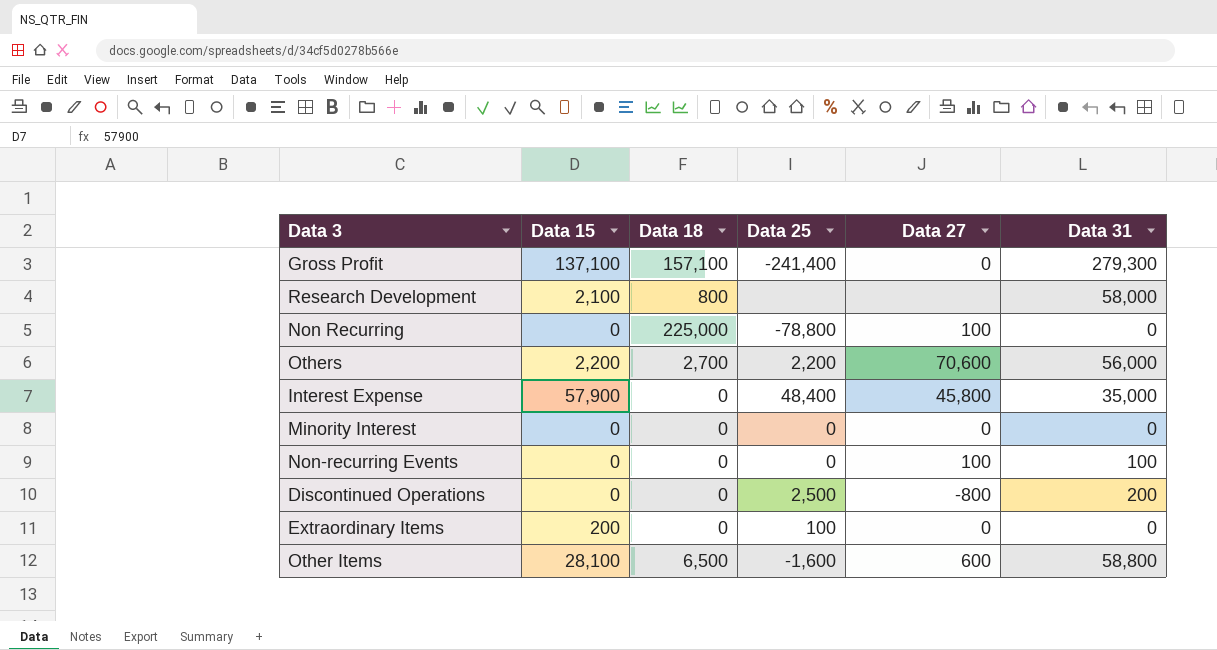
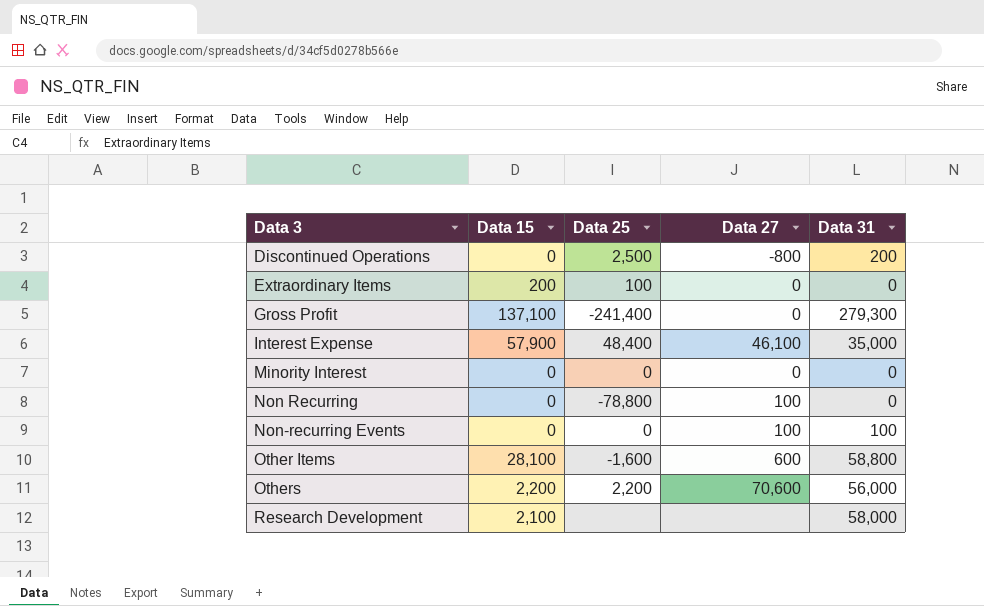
row order: none -> Data 3 ascending
column Data 18 | position: 3 -> none
Interest Expense | Data 27: 45,800 -> 46,100

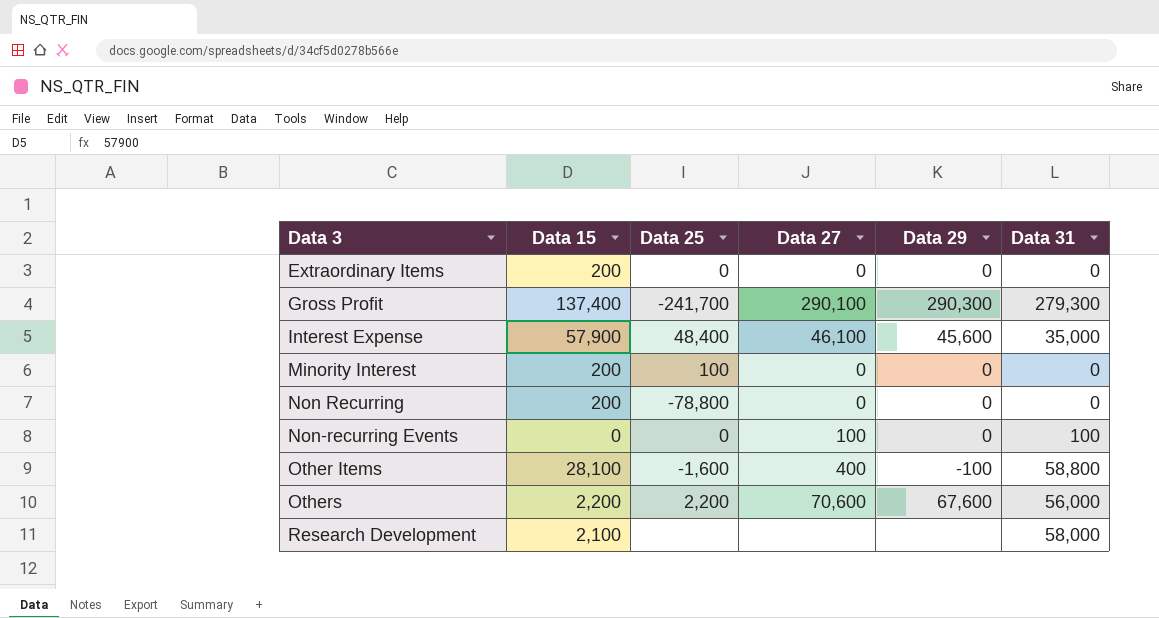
column Data 29 | position: none -> 5
row Discontinued Operations: 0 | 2,500 | -800 | 200 -> none
Extraordinary Items | Data 25: 100 -> 0
Gross Profit | Data 15: 137,100 -> 137,400
Gross Profit | Data 25: -241,400 -> -241,700
Gross Profit | Data 27: 0 -> 290,100
Minority Interest | Data 15: 0 -> 200
Minority Interest | Data 25: 0 -> 100
Non Recurring | Data 15: 0 -> 200
Non Recurring | Data 27: 100 -> 0
Other Items | Data 27: 600 -> 400

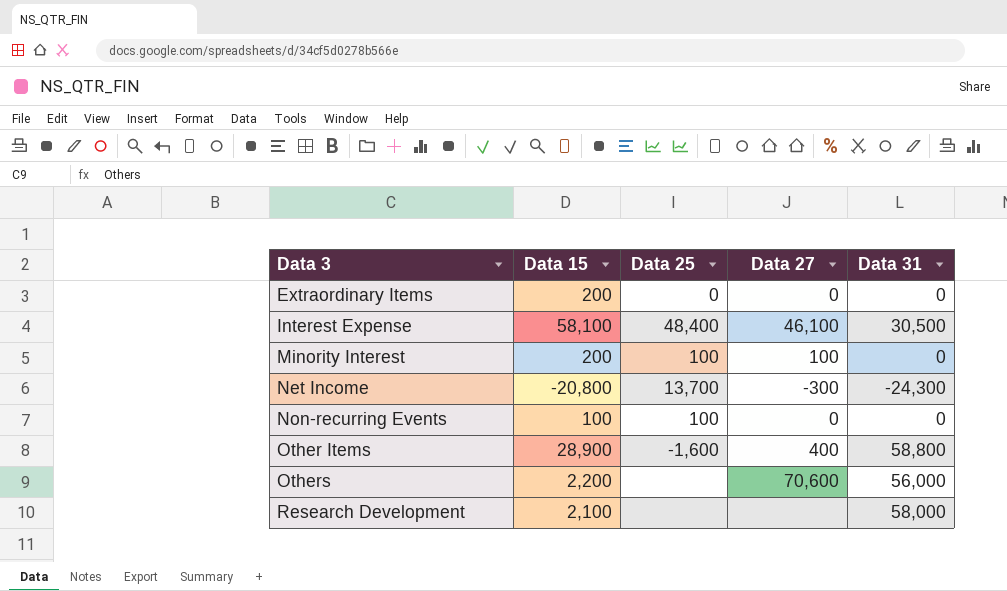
column Data 29 | position: 5 -> none
row Gross Profit: 137,400 | -241,700 | 290,100 | 290,300 | 279,300 -> none
row Non Recurring: 200 | -78,800 | 0 | 0 | 0 -> none
Interest Expense | Data 15: 57,900 -> 58,100
Interest Expense | Data 31: 35,000 -> 30,500
Minority Interest | Data 27: 0 -> 100
row Net Income: none -> -20,800 | 13,700 | -300 | -24,300
Non-recurring Events | Data 15: 0 -> 100
Non-recurring Events | Data 25: 0 -> 100
Non-recurring Events | Data 27: 100 -> 0
Non-recurring Events | Data 31: 100 -> 0
Other Items | Data 15: 28,100 -> 28,900
Others | Data 25: 2,200 -> none

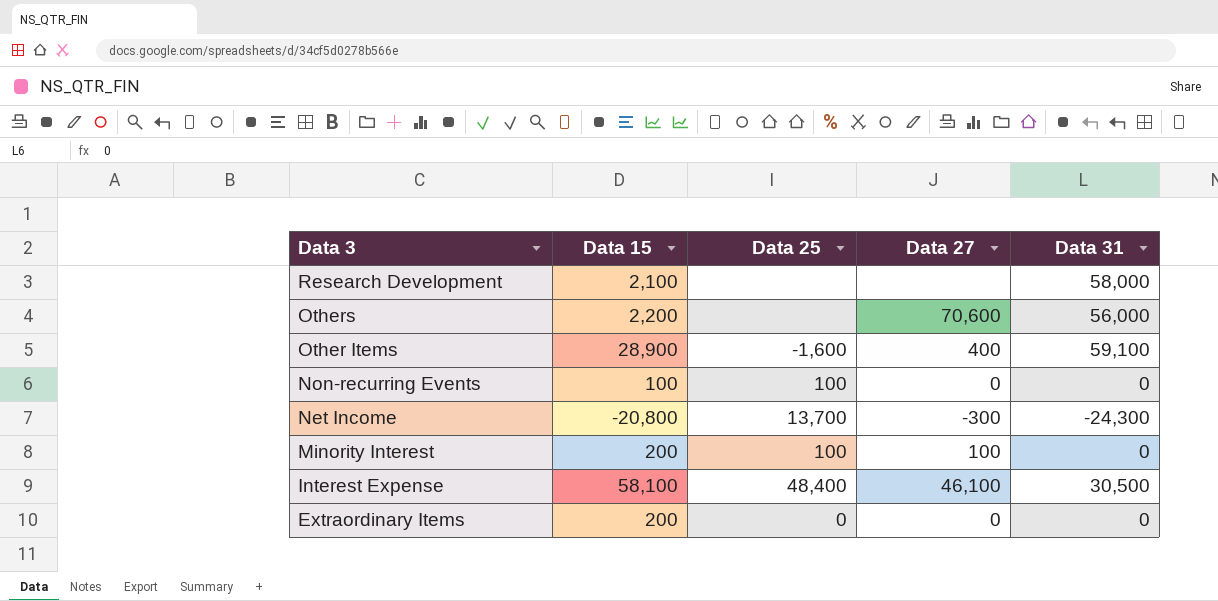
row order: Data 3 ascending -> Data 3 descending
Other Items | Data 31: 58,800 -> 59,100

